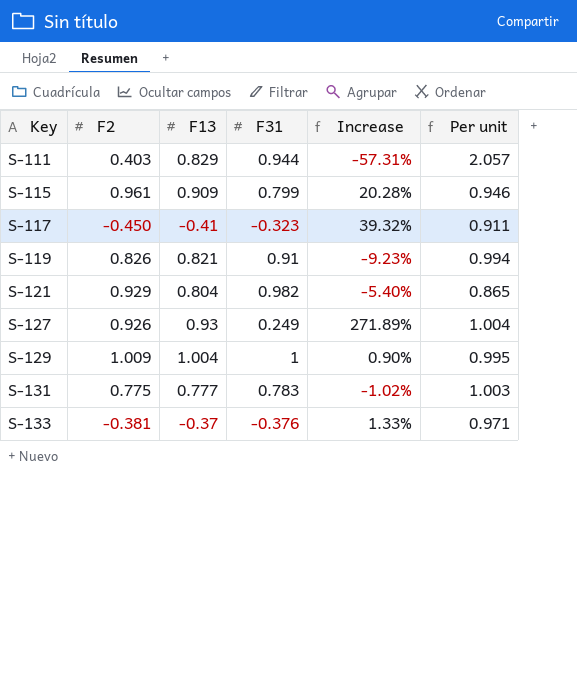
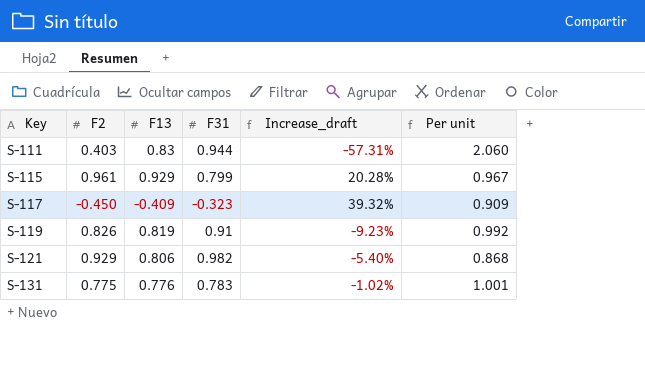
column name: Increase -> Increase_draft
row S-127: 0.926 | 0.93 | 0.249 | 271.89% | 1.004 -> none
row S-129: 1.009 | 1.004 | 1 | 0.90% | 0.995 -> none
row S-133: -0.381 | -0.37 | -0.376 | 1.33% | 0.971 -> none
S-111 | F13: 0.829 -> 0.83
S-111 | Per unit: 2.057 -> 2.060
S-115 | F13: 0.909 -> 0.929
S-115 | Per unit: 0.946 -> 0.967
S-117 | F13: -0.41 -> -0.409
S-117 | Per unit: 0.911 -> 0.909
S-119 | F13: 0.821 -> 0.819
S-119 | Per unit: 0.994 -> 0.992
S-121 | F13: 0.804 -> 0.806
S-121 | Per unit: 0.865 -> 0.868
S-131 | F13: 0.777 -> 0.776
S-131 | Per unit: 1.003 -> 1.001

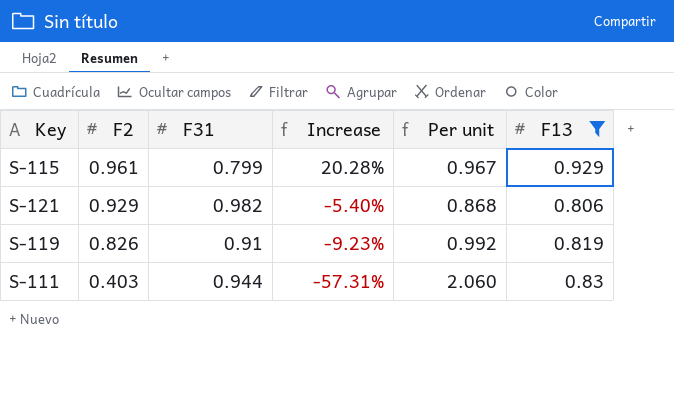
filter: none -> F13 >= 0.806
row order: Key ascending -> F2 descending
column name: Increase_draft -> Increase
column F13 | position: 3 -> 6

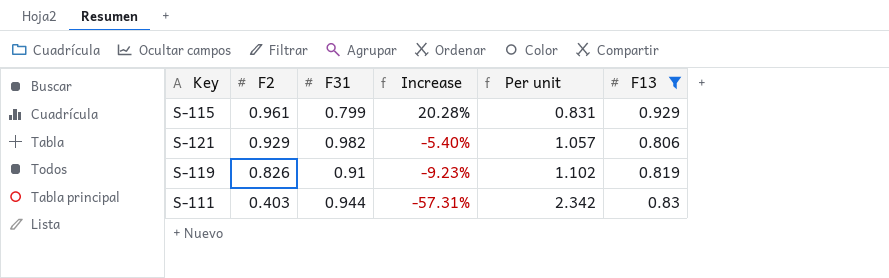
column Per unit | formula: [F13] / [F2] -> [F31] / [F2]

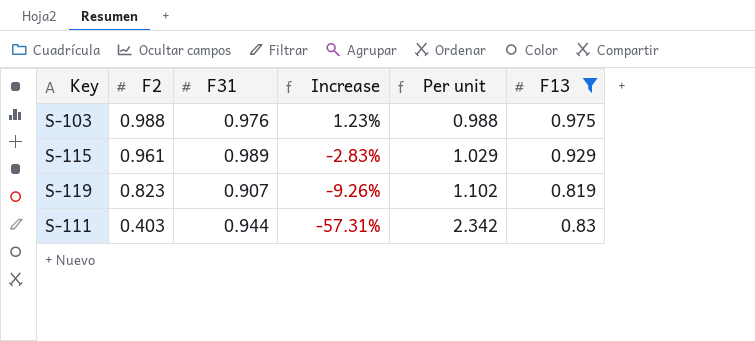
row S-121: 0.929 | 0.982 | -5.40% | 1.057 | 0.806 -> none
row S-103: none -> 0.988 | 0.976 | 1.23% | 0.988 | 0.975
S-115 | F31: 0.799 -> 0.989
S-115 | Increase: 20.28% -> -2.83%
S-115 | Per unit: 0.831 -> 1.029
S-119 | F2: 0.826 -> 0.823
S-119 | F31: 0.91 -> 0.907
S-119 | Increase: -9.23% -> -9.26%

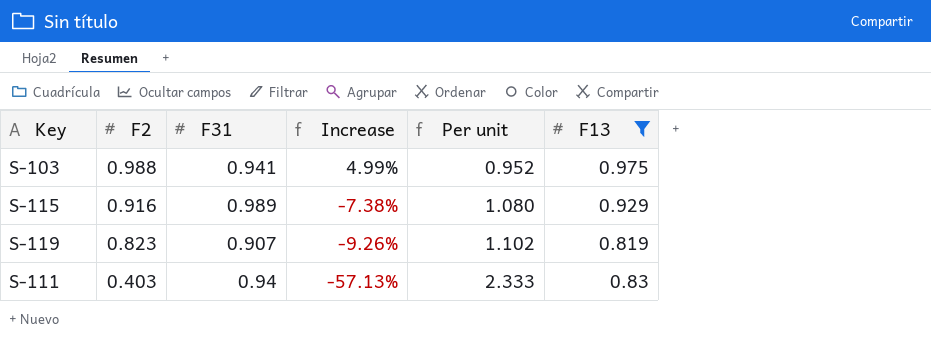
S-103 | F31: 0.976 -> 0.941
S-103 | Increase: 1.23% -> 4.99%
S-103 | Per unit: 0.988 -> 0.952
S-115 | F2: 0.961 -> 0.916
S-115 | Increase: -2.83% -> -7.38%
S-115 | Per unit: 1.029 -> 1.080
S-111 | F31: 0.944 -> 0.94
S-111 | Increase: -57.31% -> -57.13%
S-111 | Per unit: 2.342 -> 2.333

